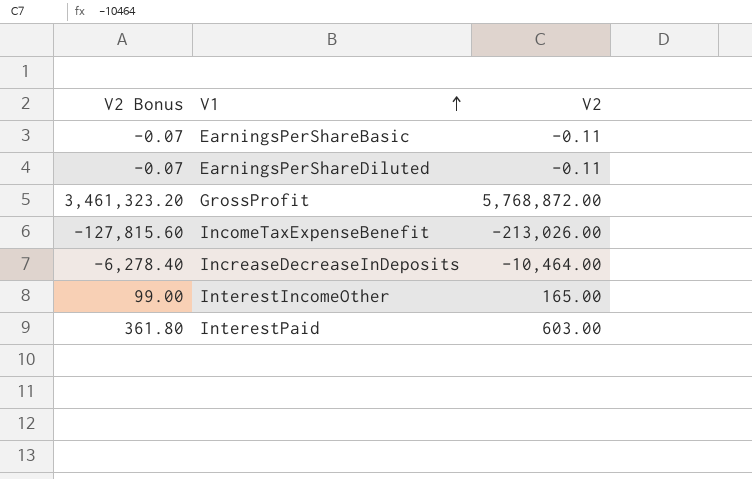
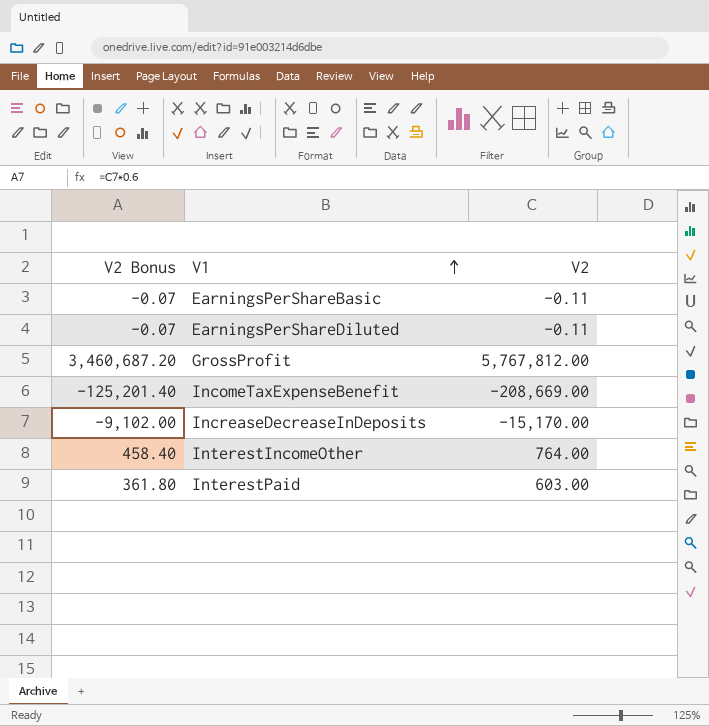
GrossProfit | V2 Bonus: 3,461,323.20 -> 3,460,687.20
GrossProfit | V2: 5,768,872.00 -> 5,767,812.00
IncomeTaxExpenseBenefit | V2 Bonus: -127,815.60 -> -125,201.40
IncomeTaxExpenseBenefit | V2: -213,026.00 -> -208,669.00
IncreaseDecreaseInDeposits | V2 Bonus: -6,278.40 -> -9,102.00
IncreaseDecreaseInDeposits | V2: -10,464.00 -> -15,170.00
InterestIncomeOther | V2 Bonus: 99.00 -> 458.40
InterestIncomeOther | V2: 165.00 -> 764.00

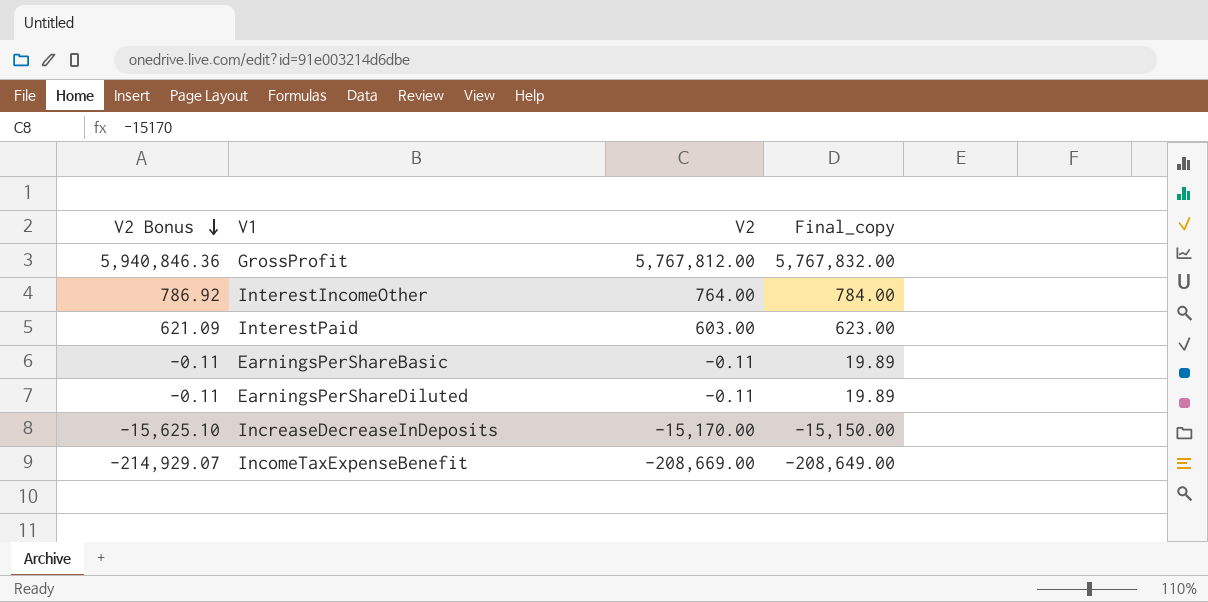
row order: V1 ascending -> V2 Bonus descending
column V2 Bonus | formula: [V2] * 0.6 -> [V2] * 1.03
column Final_copy | formula: none -> [V2] + 20

